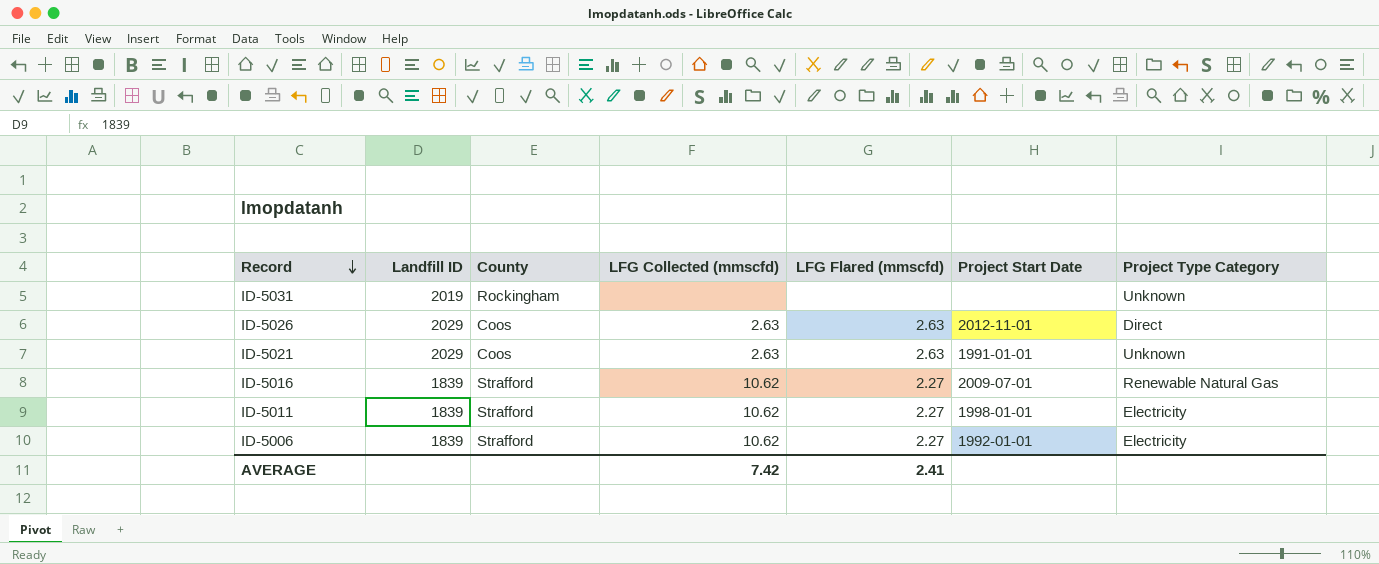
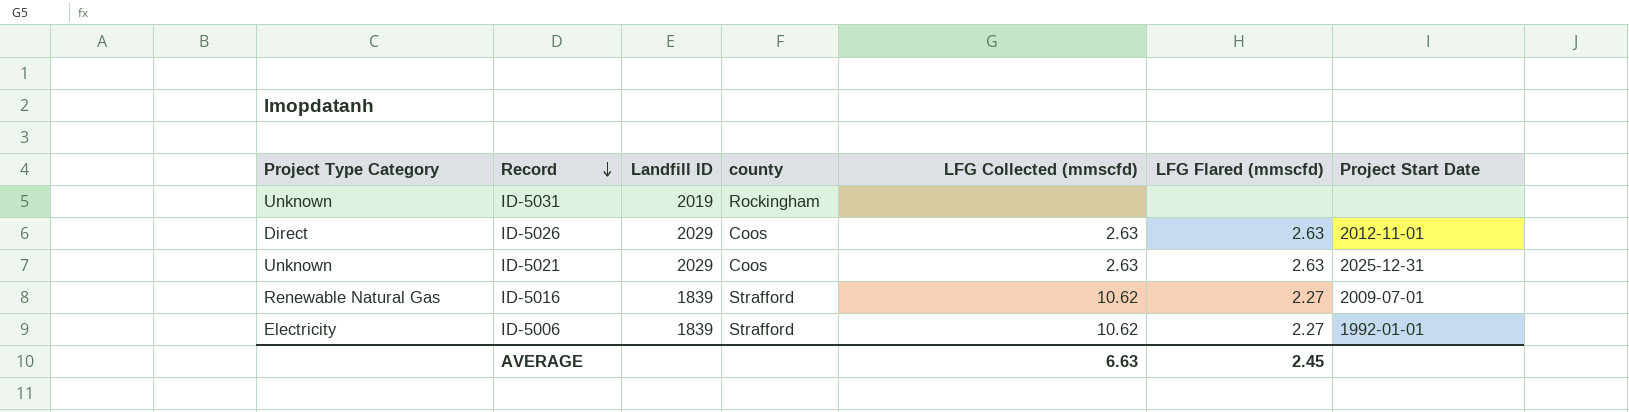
column Project Type Category | position: 7 -> 1
column name: County -> county
row ID-5011: 1839 | Strafford | 10.62 | 2.27 | 1998-01-01 | Electricity -> none
ID-5021 | Project Start Date: 1991-01-01 -> 2025-12-31
AVERAGE | LFG Collected (mmscfd): 7.42 -> 6.63
AVERAGE | LFG Flared (mmscfd): 2.41 -> 2.45

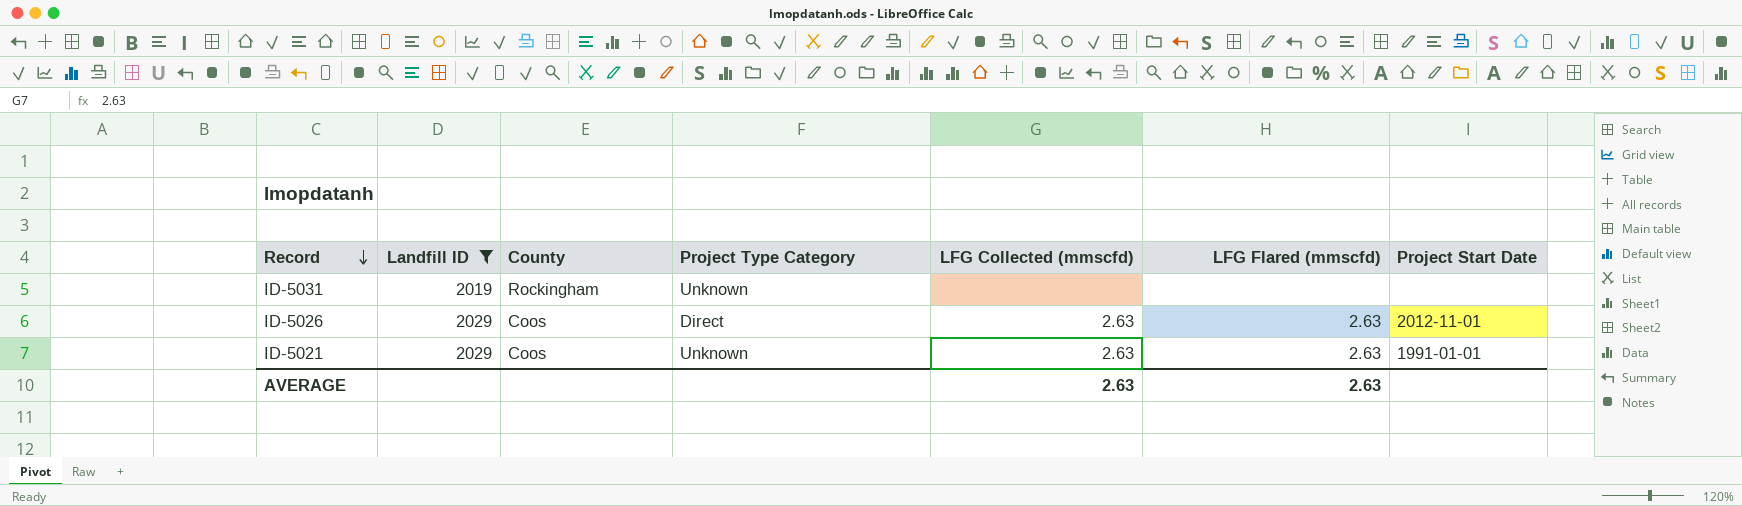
filter: none -> Landfill ID != 1839
column name: county -> County
column Project Type Category | position: 1 -> 4
ID-5021 | Project Start Date: 2025-12-31 -> 1991-01-01
AVERAGE | LFG Collected (mmscfd): 6.63 -> 2.63
AVERAGE | LFG Flared (mmscfd): 2.45 -> 2.63

